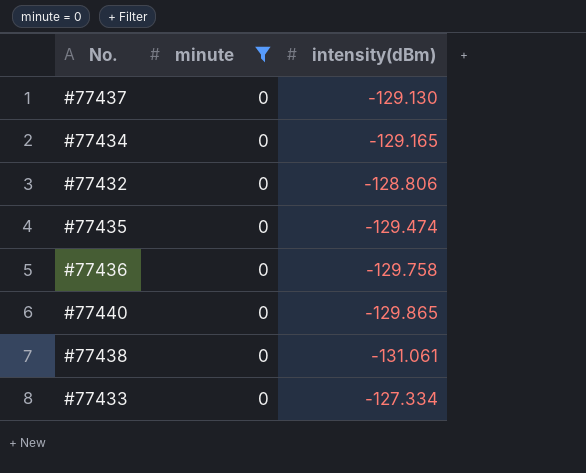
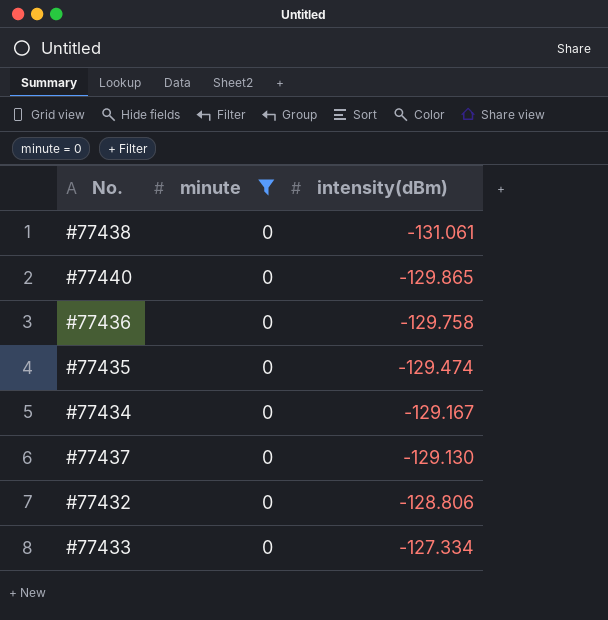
row order: none -> intensity(dBm) ascending
#77434 | intensity(dBm): -129.165 -> -129.167

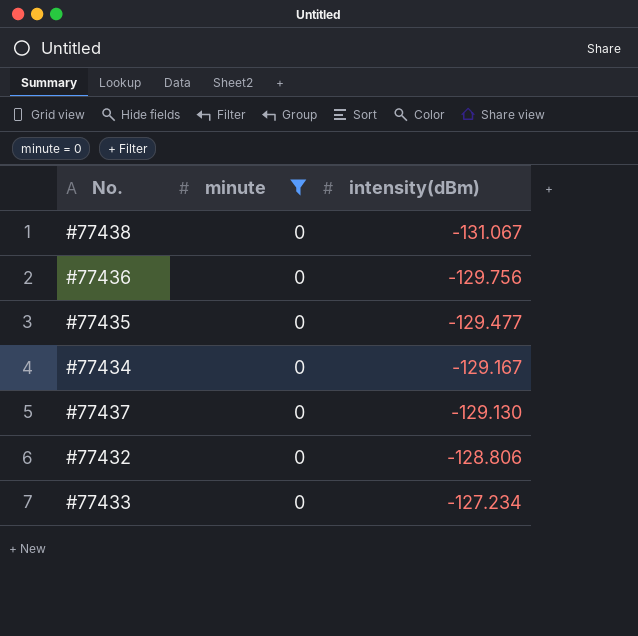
row #77440: 0 | -129.865 -> none
#77438 | intensity(dBm): -131.061 -> -131.067
#77436 | intensity(dBm): -129.758 -> -129.756
#77435 | intensity(dBm): -129.474 -> -129.477
#77433 | intensity(dBm): -127.334 -> -127.234

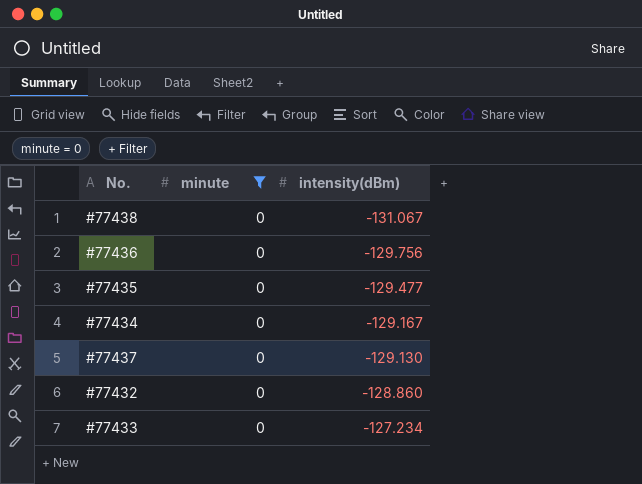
#77432 | intensity(dBm): -128.806 -> -128.860

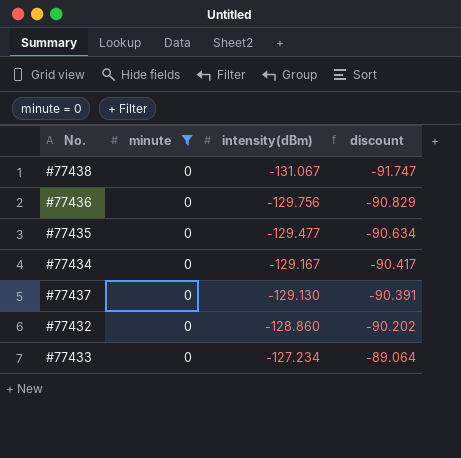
column discount | formula: none -> [intensity(dBm)] * 0.7

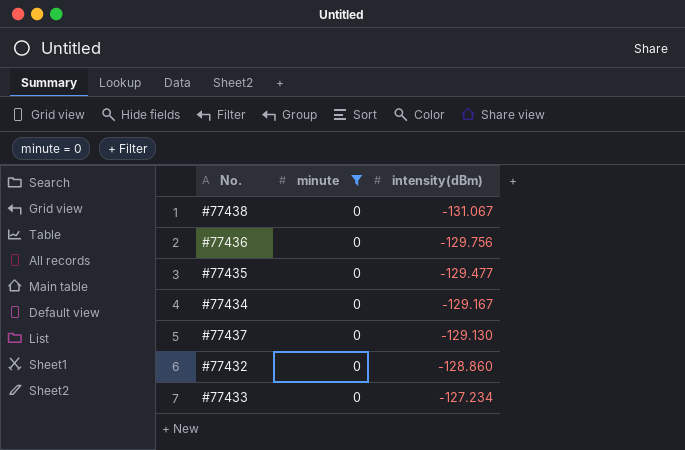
column discount | formula: [intensity(dBm)] * 0.7 -> none

